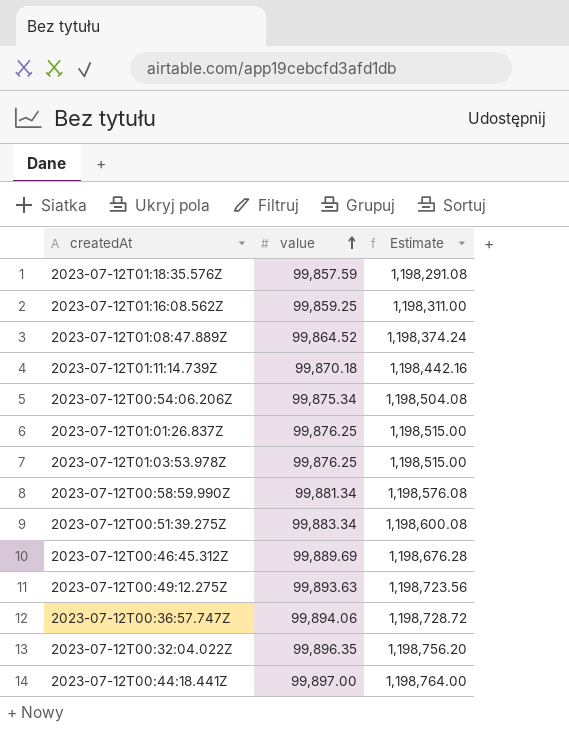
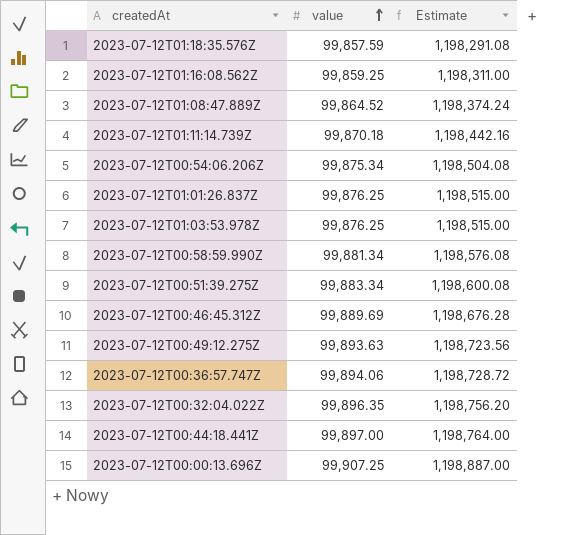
row 2023-07-12T00:00:13.696Z: none -> 99,907.25 | 1,198,887.00

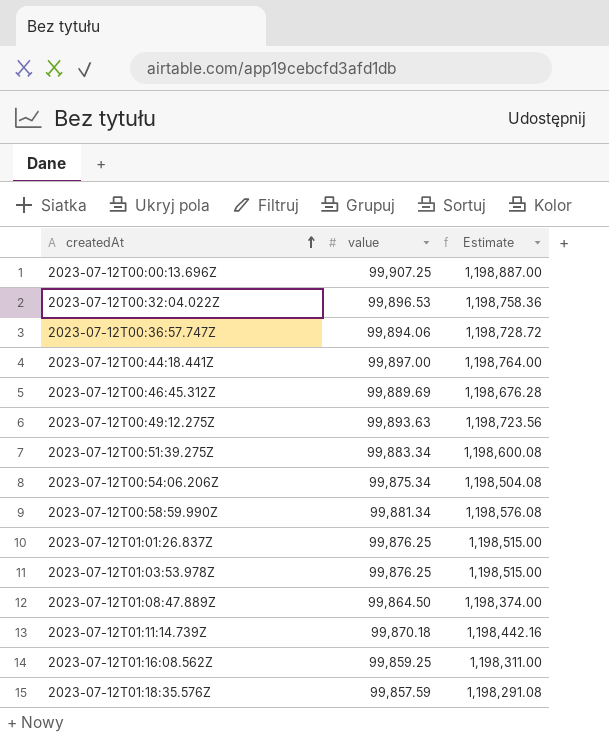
row order: value ascending -> createdAt ascending
2023-07-12T00:32:04.022Z | value: 99,896.35 -> 99,896.53
2023-07-12T00:32:04.022Z | Estimate: 1,198,756.20 -> 1,198,758.36
2023-07-12T01:08:47.889Z | value: 99,864.52 -> 99,864.50
2023-07-12T01:08:47.889Z | Estimate: 1,198,374.24 -> 1,198,374.00

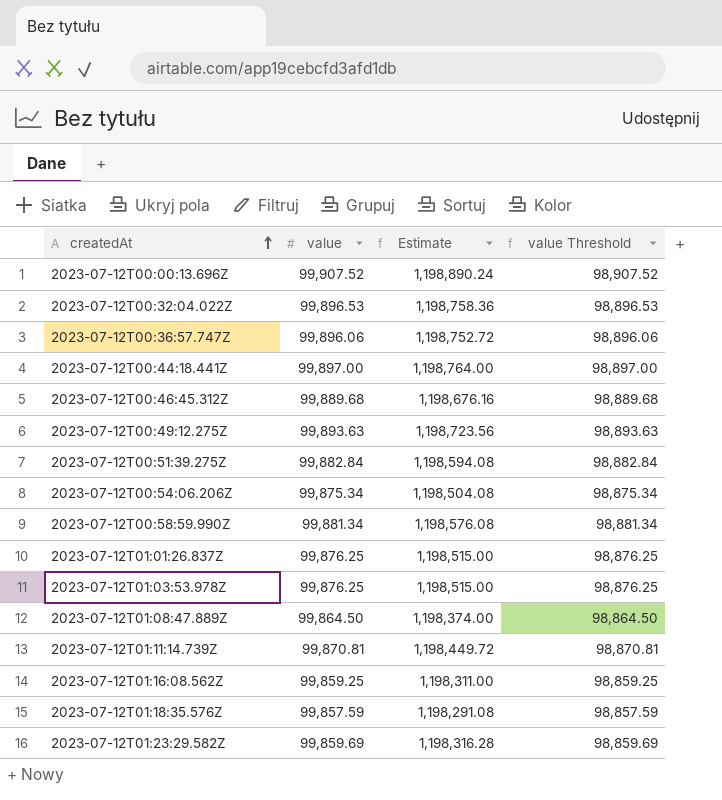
column value Threshold | formula: none -> [value] - 1000
2023-07-12T00:00:13.696Z | value: 99,907.25 -> 99,907.52
2023-07-12T00:00:13.696Z | Estimate: 1,198,887.00 -> 1,198,890.24
2023-07-12T00:36:57.747Z | value: 99,894.06 -> 99,896.06
2023-07-12T00:36:57.747Z | Estimate: 1,198,728.72 -> 1,198,752.72
2023-07-12T00:46:45.312Z | value: 99,889.69 -> 99,889.68
2023-07-12T00:46:45.312Z | Estimate: 1,198,676.28 -> 1,198,676.16
2023-07-12T00:51:39.275Z | value: 99,883.34 -> 99,882.84
2023-07-12T00:51:39.275Z | Estimate: 1,198,600.08 -> 1,198,594.08
2023-07-12T01:11:14.739Z | value: 99,870.18 -> 99,870.81
2023-07-12T01:11:14.739Z | Estimate: 1,198,442.16 -> 1,198,449.72
row 2023-07-12T01:23:29.582Z: none -> 99,859.69 | 1,198,316.28 | 98,859.69

